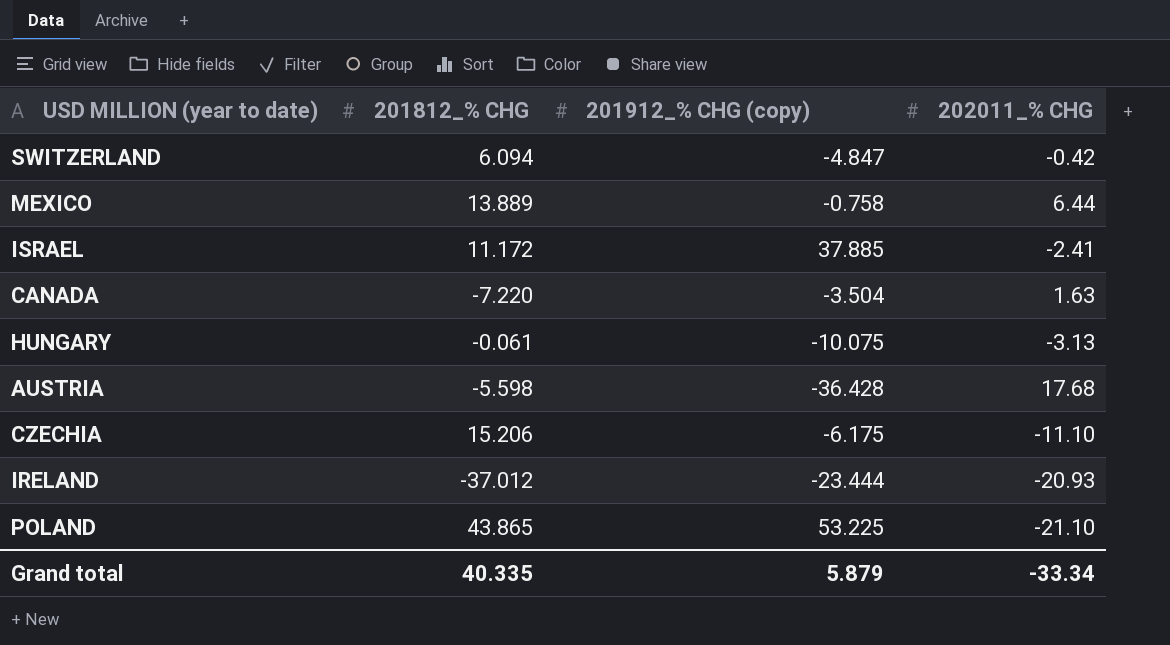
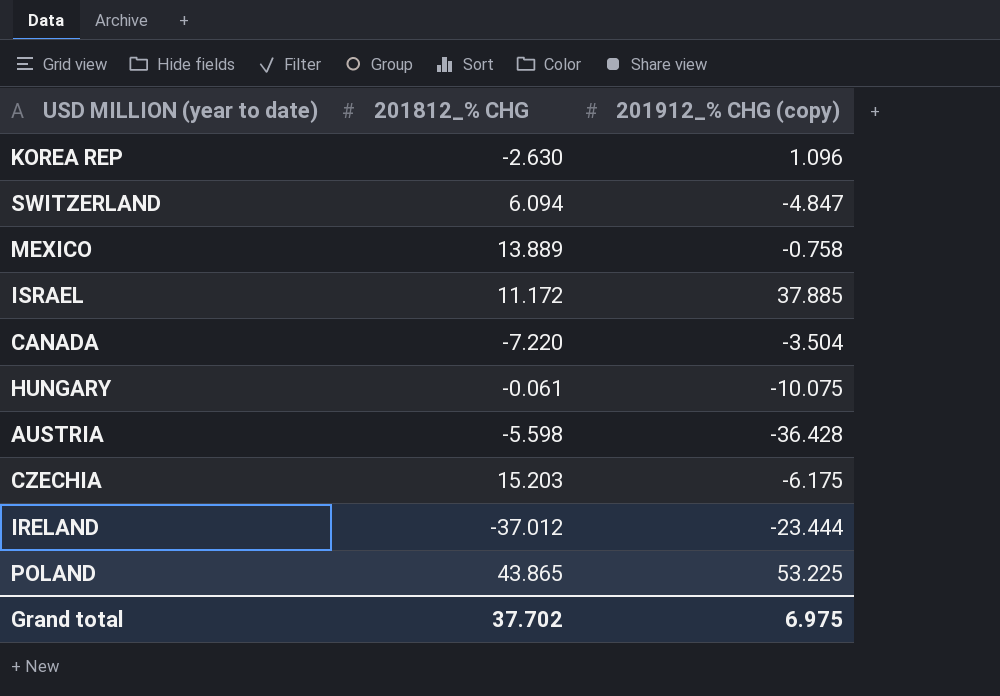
column 202011_% CHG | position: 4 -> none
row KOREA REP: none -> -2.630 | 1.096
CZECHIA | 201812_% CHG: 15.206 -> 15.203
Grand total | 201812_% CHG: 40.335 -> 37.702
Grand total | 201912_% CHG (copy): 5.879 -> 6.975

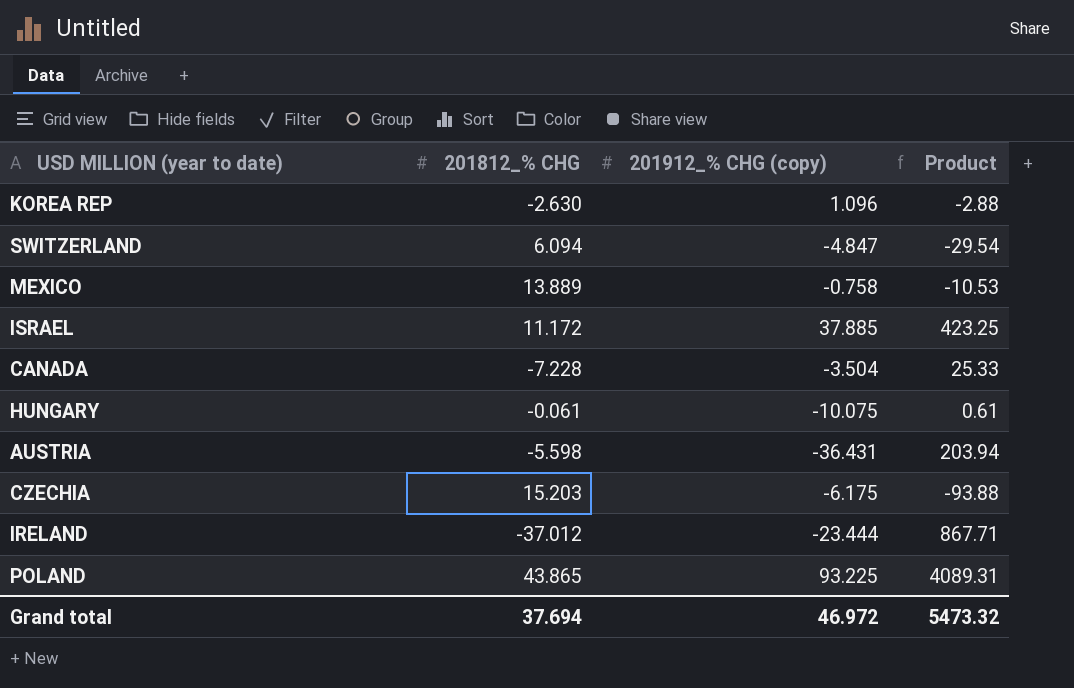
column Product | formula: none -> [201812_% CHG] * [201912_% CHG (copy)]
CANADA | 201812_% CHG: -7.220 -> -7.228
AUSTRIA | 201912_% CHG (copy): -36.428 -> -36.431
POLAND | 201912_% CHG (copy): 53.225 -> 93.225
Grand total | 201812_% CHG: 37.702 -> 37.694
Grand total | 201912_% CHG (copy): 6.975 -> 46.972

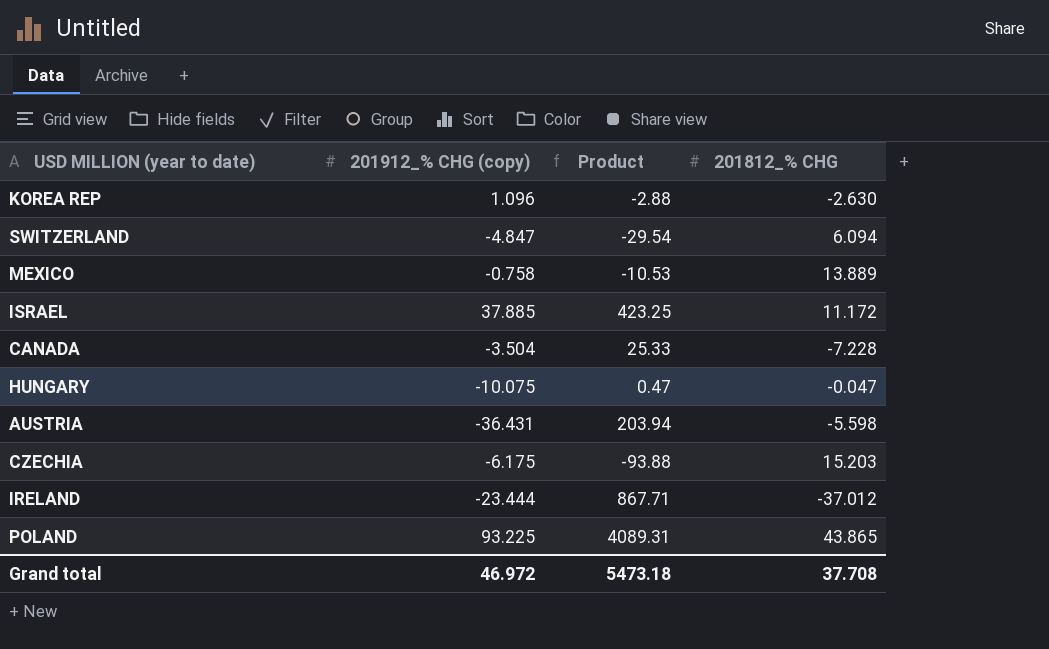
column 201812_% CHG | position: 2 -> 4
HUNGARY | Product: 0.61 -> 0.47
HUNGARY | 201812_% CHG: -0.061 -> -0.047
Grand total | Product: 5473.32 -> 5473.18
Grand total | 201812_% CHG: 37.694 -> 37.708

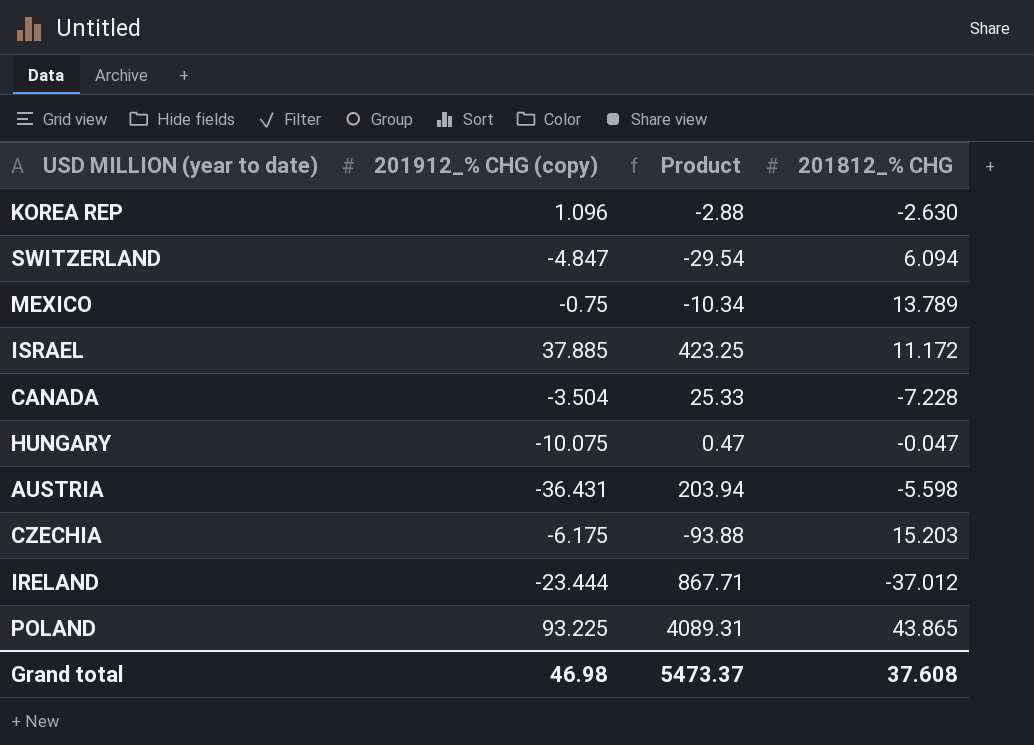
MEXICO | 201912_% CHG (copy): -0.758 -> -0.75
MEXICO | Product: -10.53 -> -10.34
MEXICO | 201812_% CHG: 13.889 -> 13.789
Grand total | 201912_% CHG (copy): 46.972 -> 46.98
Grand total | Product: 5473.18 -> 5473.37
Grand total | 201812_% CHG: 37.708 -> 37.608

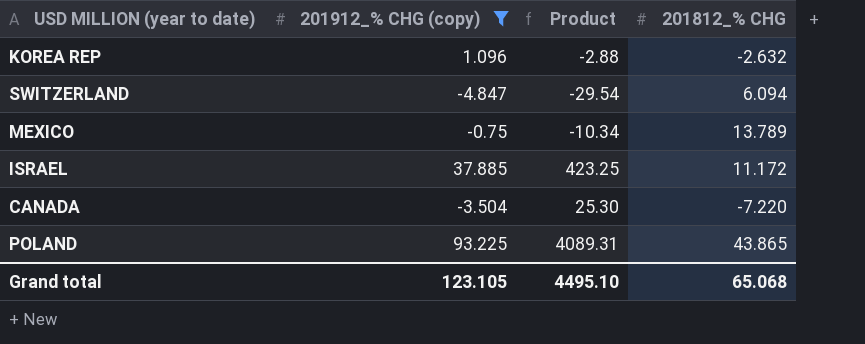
filter: none -> 201912_% CHG (copy) >= -4.847
KOREA REP | 201812_% CHG: -2.630 -> -2.632
CANADA | Product: 25.33 -> 25.30
CANADA | 201812_% CHG: -7.228 -> -7.220
Grand total | 201912_% CHG (copy): 46.98 -> 123.105
Grand total | Product: 5473.37 -> 4495.10
Grand total | 201812_% CHG: 37.608 -> 65.068

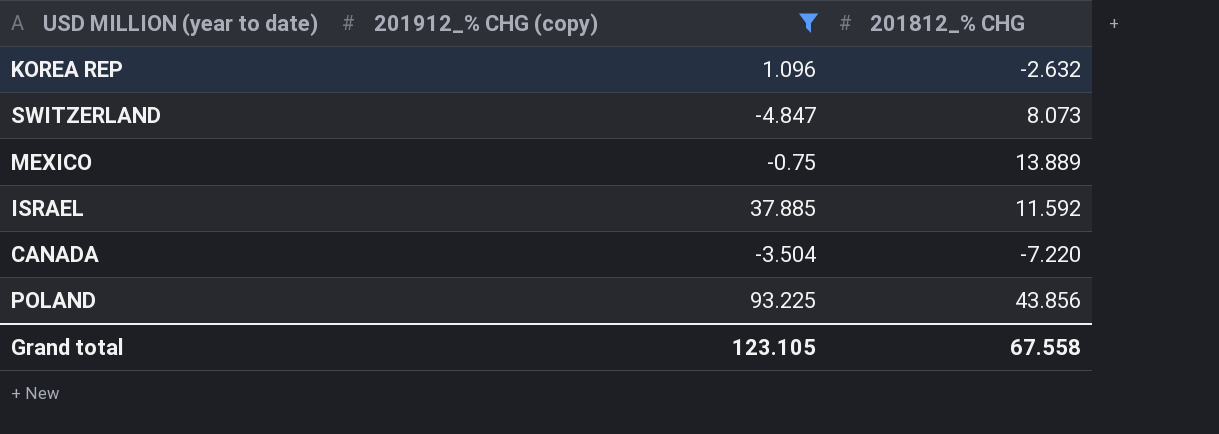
column Product | formula: [201912_% CHG (copy)] * [201812_% CHG] -> none
SWITZERLAND | 201812_% CHG: 6.094 -> 8.073
MEXICO | 201812_% CHG: 13.789 -> 13.889
ISRAEL | 201812_% CHG: 11.172 -> 11.592
POLAND | 201812_% CHG: 43.865 -> 43.856
Grand total | 201812_% CHG: 65.068 -> 67.558

